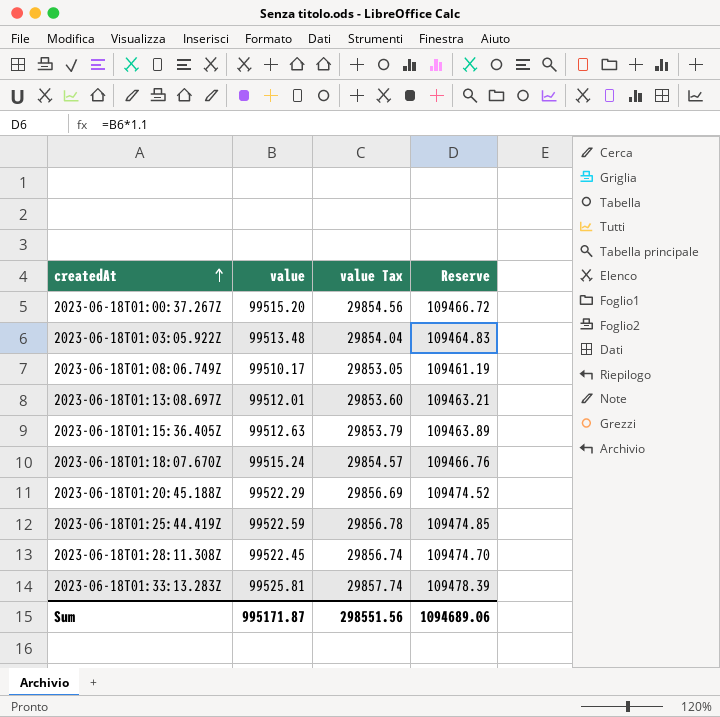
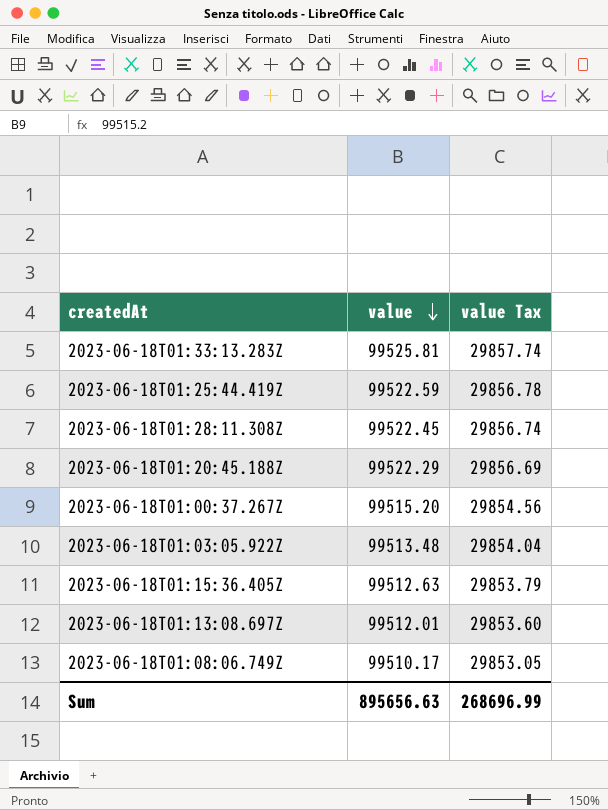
row order: createdAt ascending -> value descending
column Reserve | formula: [value] * 1.1 -> none
row 2023-06-18T01:18:07.670Z: 99515.24 | 29854.57 | 109466.76 -> none
Sum | value: 995171.87 -> 895656.63
Sum | value Tax: 298551.56 -> 268696.99

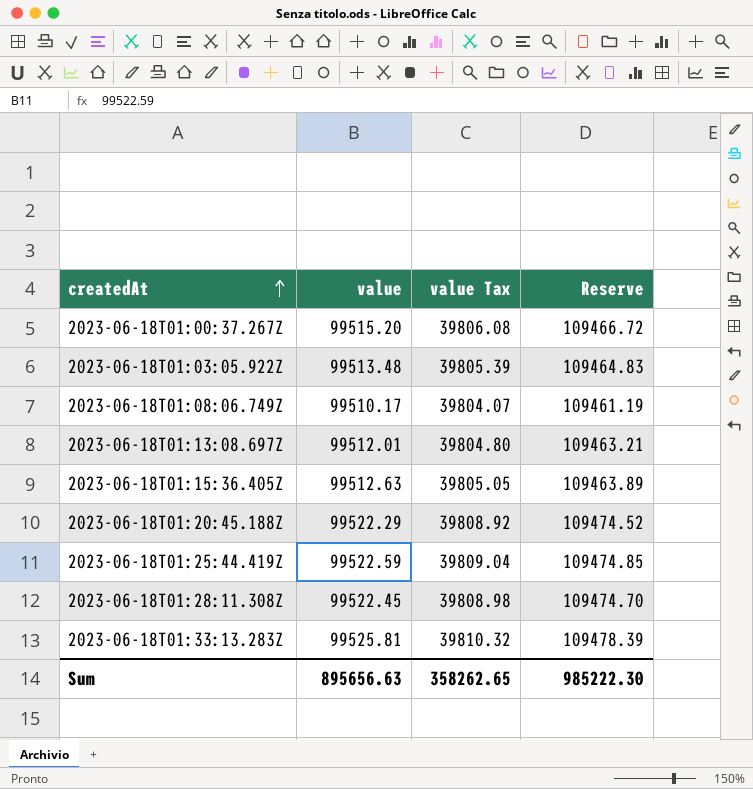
row order: value descending -> createdAt ascending
column value Tax | formula: [value] * 0.3 -> [value] * 0.4
column Reserve | formula: none -> [value] * 1.1
Sum | value Tax: 268696.99 -> 358262.65

